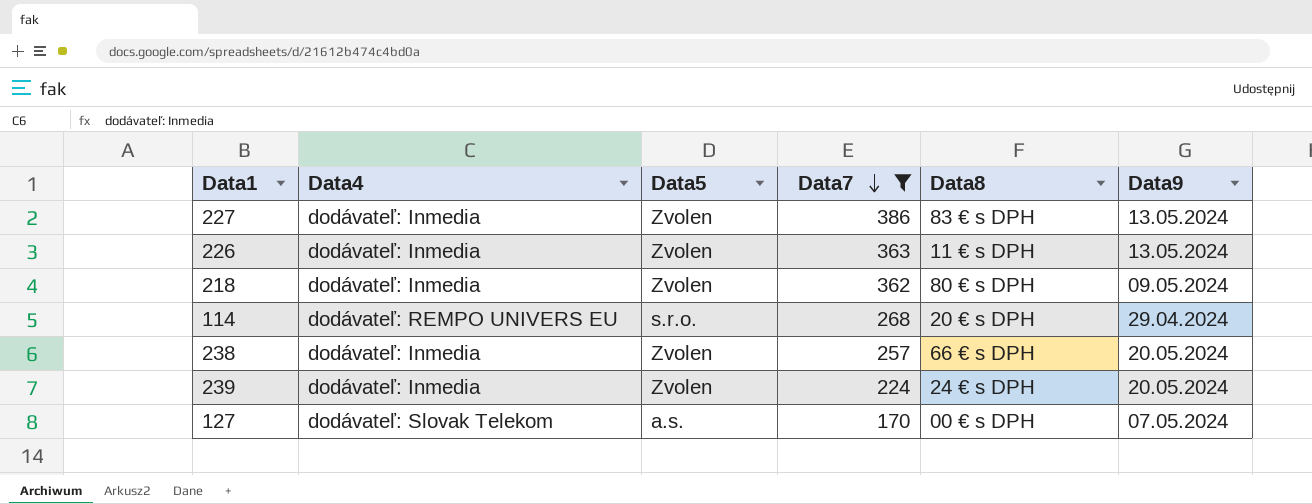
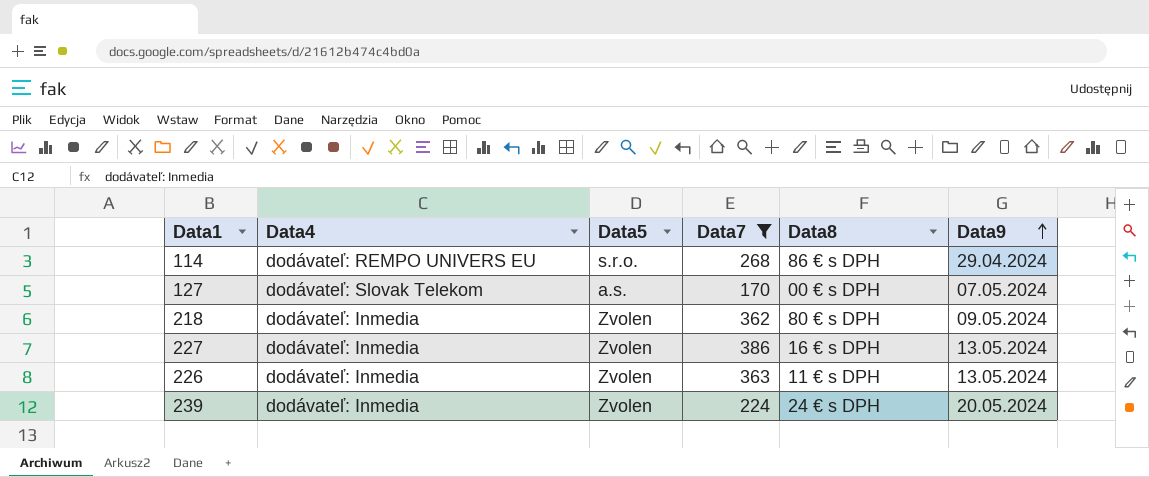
row order: Data7 descending -> Data9 ascending
row 238: dodávateľ: Inmedia | Zvolen | 257 | 66 € s DPH | 20.05.2024 -> none
114 | Data8: 20 € s DPH -> 86 € s DPH
227 | Data8: 83 € s DPH -> 16 € s DPH

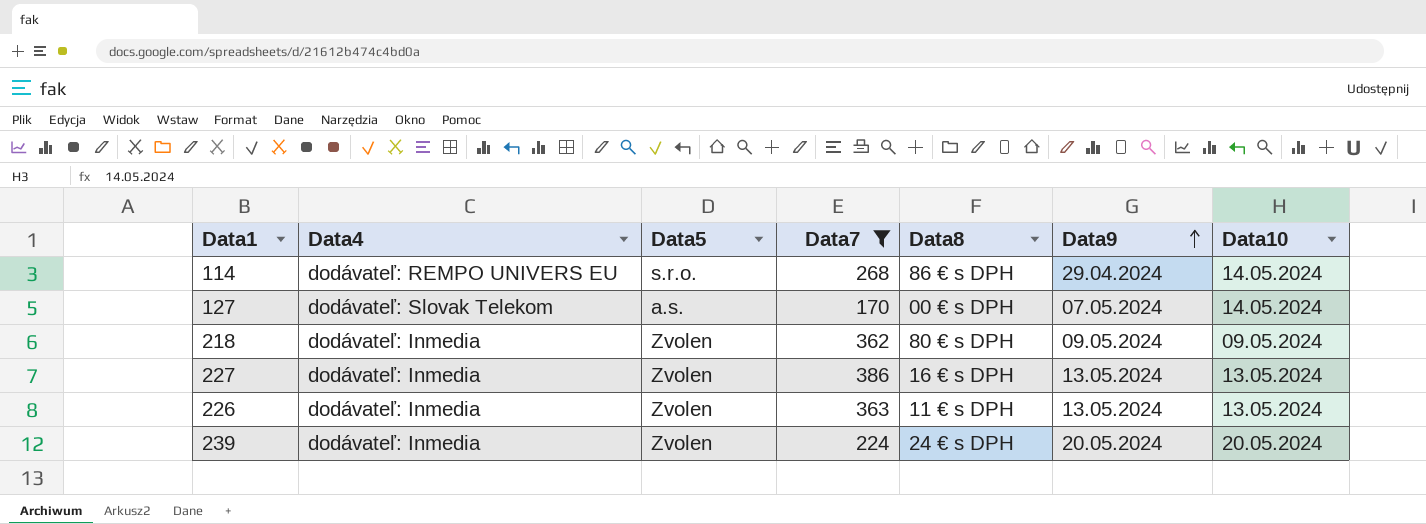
column Data10 | position: none -> 7

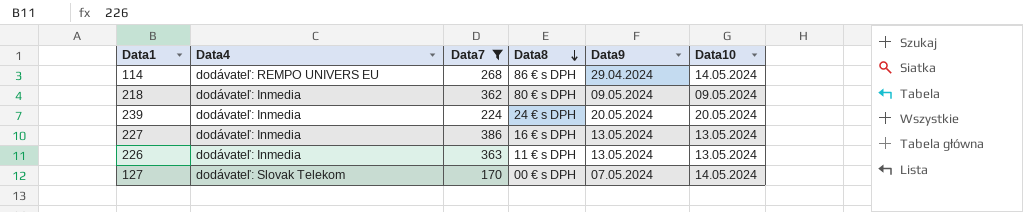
row order: Data9 ascending -> Data8 descending
column Data5 | position: 3 -> none

